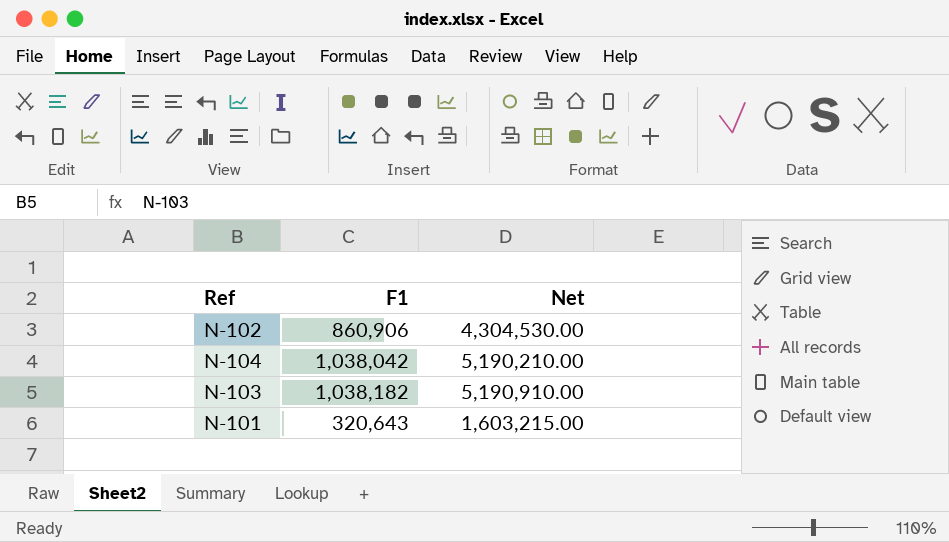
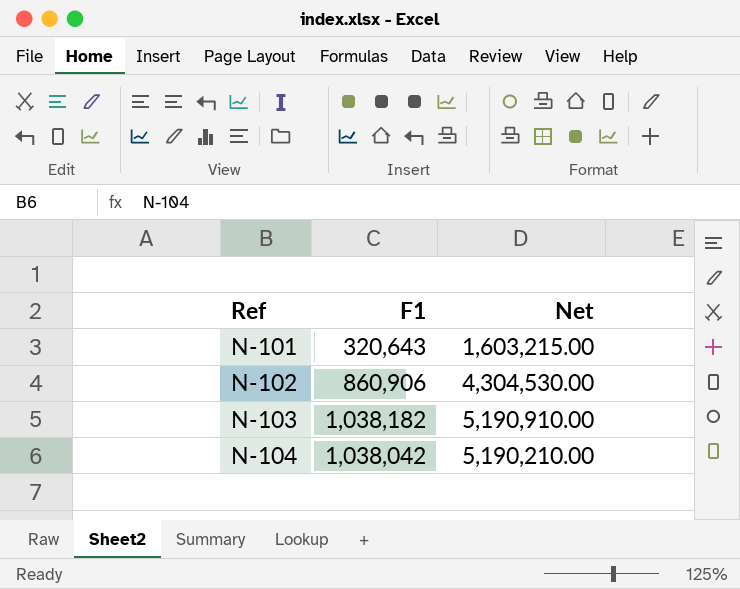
row order: none -> Ref ascending

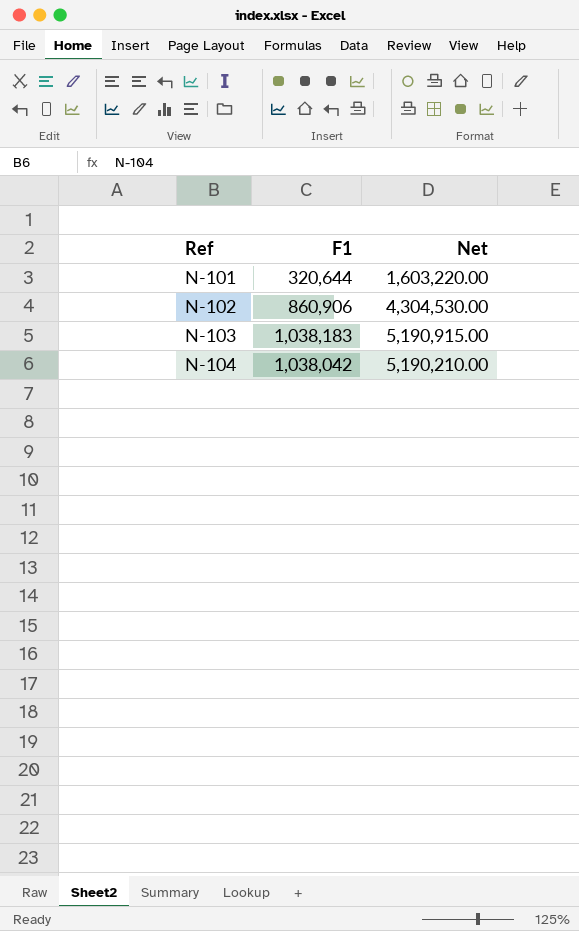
N-101 | F1: 320,643 -> 320,644
N-101 | Net: 1,603,215.00 -> 1,603,220.00
N-103 | F1: 1,038,182 -> 1,038,183
N-103 | Net: 5,190,910.00 -> 5,190,915.00

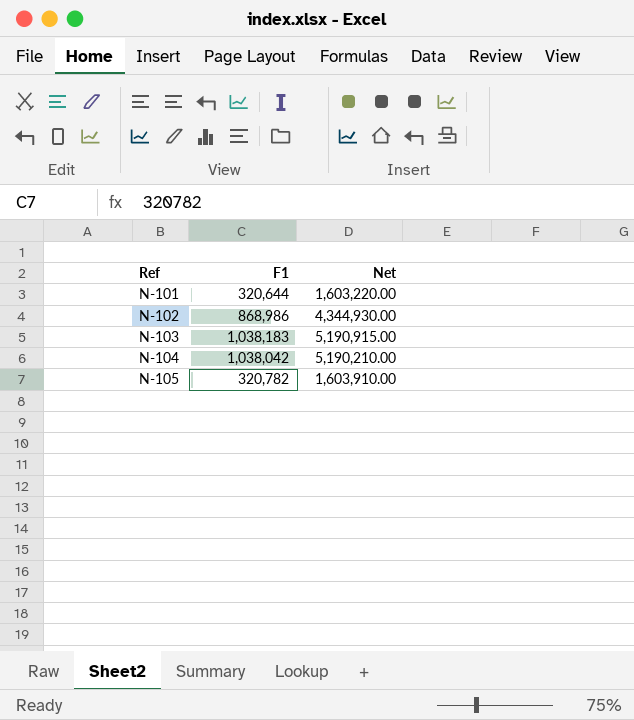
N-102 | F1: 860,906 -> 868,986
N-102 | Net: 4,304,530.00 -> 4,344,930.00
row N-105: none -> 320,782 | 1,603,910.00

